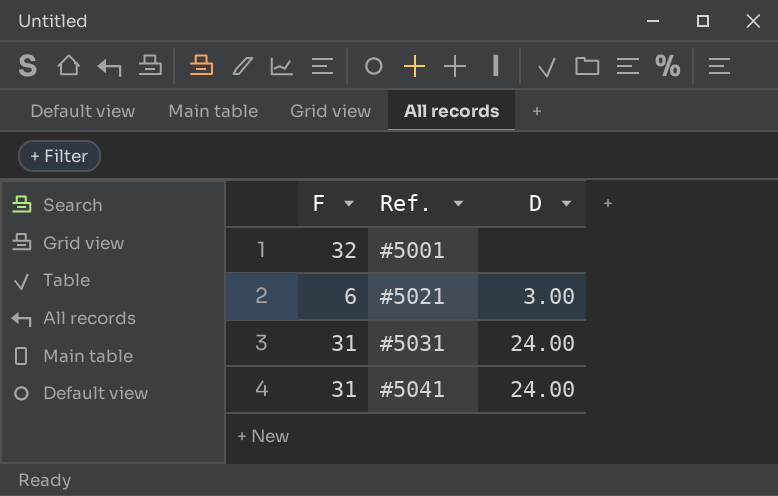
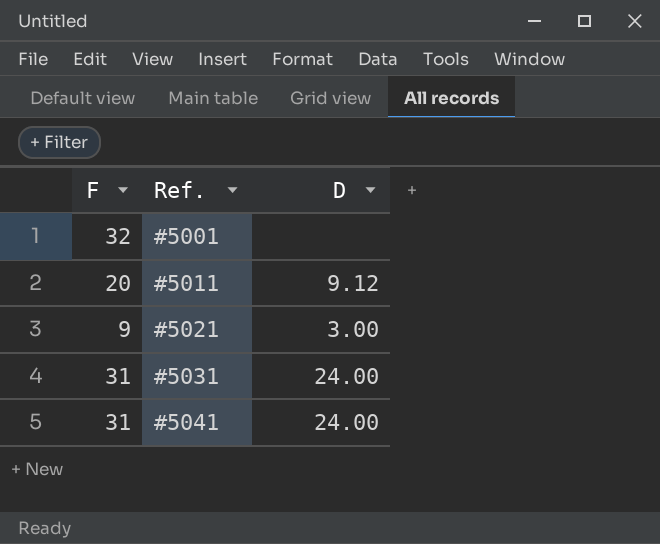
row #5011: none -> 20 | 9.12
#5021 | F: 6 -> 9

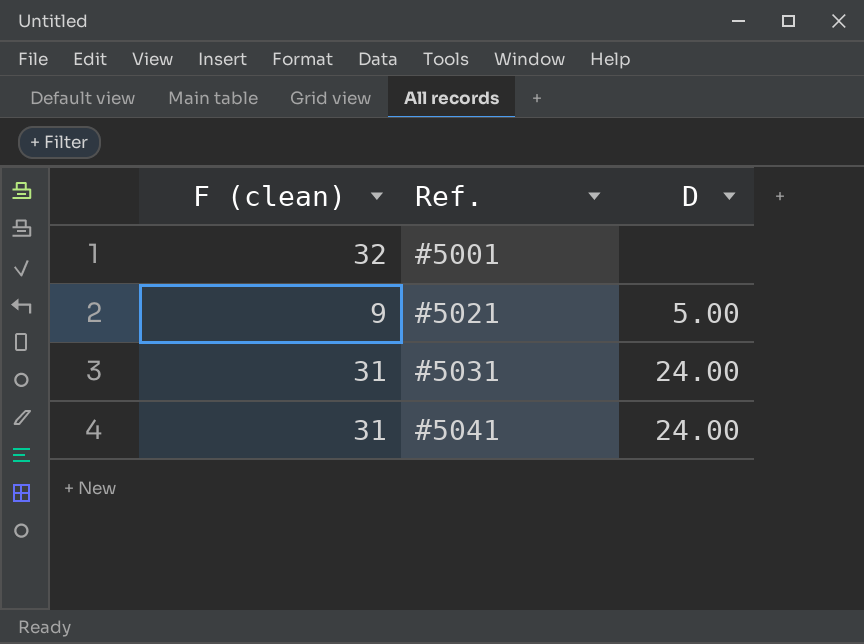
column name: F -> F (clean)
row #5011: 20 | 9.12 -> none
#5021 | D: 3.00 -> 5.00

